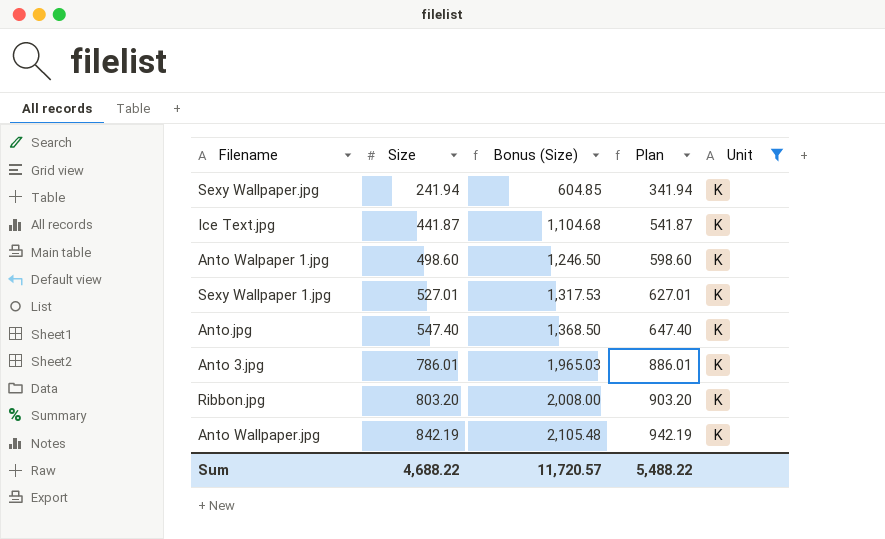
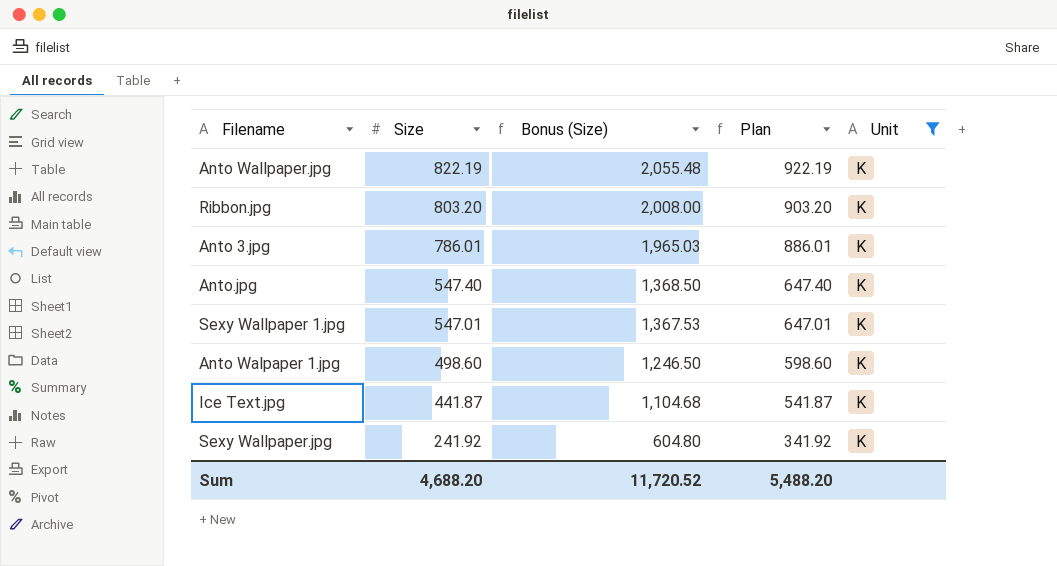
row order: Size ascending -> Size descending
Anto Wallpaper.jpg | Size: 842.19 -> 822.19
Anto Wallpaper.jpg | Bonus (Size): 2,105.48 -> 2,055.48
Anto Wallpaper.jpg | Plan: 942.19 -> 922.19
Sexy Wallpaper 1.jpg | Size: 527.01 -> 547.01
Sexy Wallpaper 1.jpg | Bonus (Size): 1,317.53 -> 1,367.53
Sexy Wallpaper 1.jpg | Plan: 627.01 -> 647.01
Sexy Wallpaper.jpg | Size: 241.94 -> 241.92
Sexy Wallpaper.jpg | Bonus (Size): 604.85 -> 604.80
Sexy Wallpaper.jpg | Plan: 341.94 -> 341.92
Sum | Size: 4,688.22 -> 4,688.20
Sum | Bonus (Size): 11,720.57 -> 11,720.52
Sum | Plan: 5,488.22 -> 5,488.20

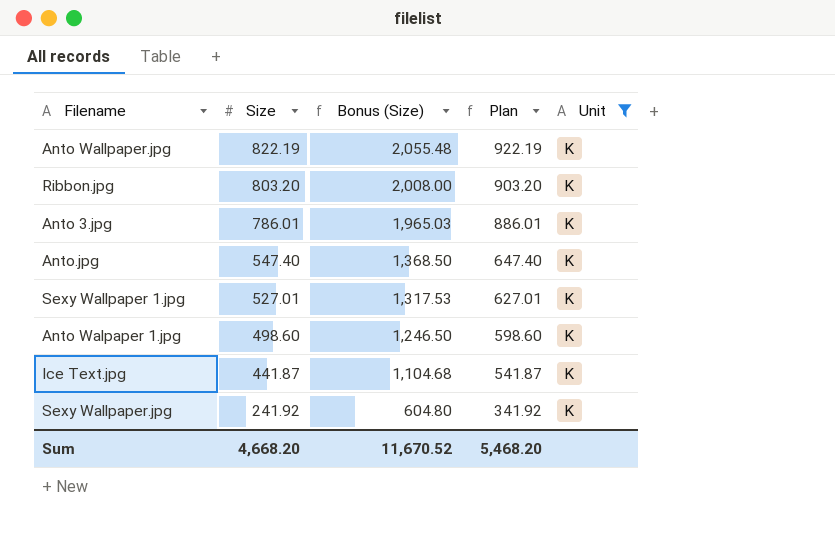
Sexy Wallpaper 1.jpg | Size: 547.01 -> 527.01
Sexy Wallpaper 1.jpg | Bonus (Size): 1,367.53 -> 1,317.53
Sexy Wallpaper 1.jpg | Plan: 647.01 -> 627.01
Sum | Size: 4,688.20 -> 4,668.20
Sum | Bonus (Size): 11,720.52 -> 11,670.52
Sum | Plan: 5,488.20 -> 5,468.20

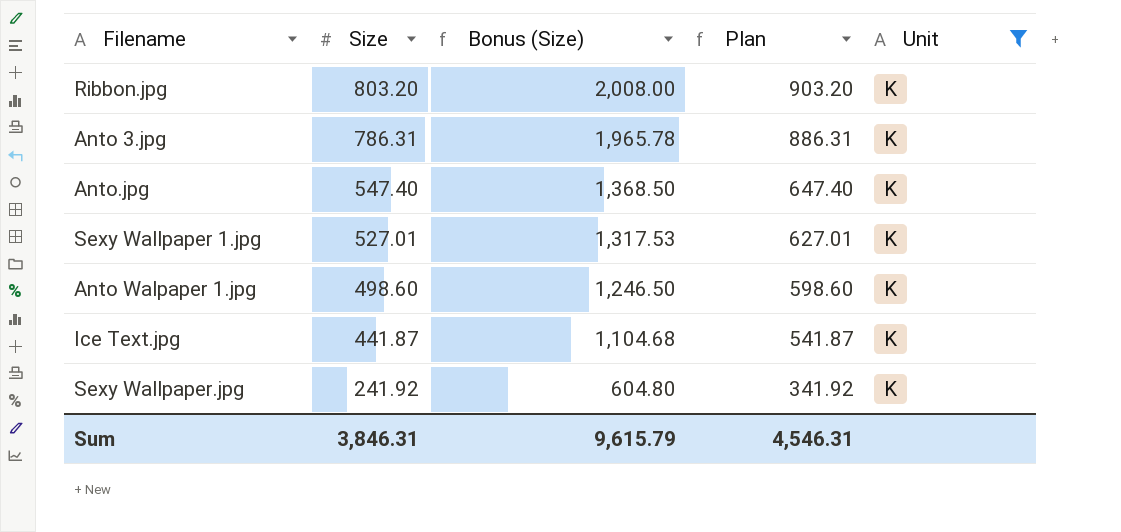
row Anto Wallpaper.jpg: 822.19 | 2,055.48 | 922.19 | K -> none
Anto 3.jpg | Size: 786.01 -> 786.31
Anto 3.jpg | Bonus (Size): 1,965.03 -> 1,965.78
Anto 3.jpg | Plan: 886.01 -> 886.31
Sum | Size: 4,668.20 -> 3,846.31
Sum | Bonus (Size): 11,670.52 -> 9,615.79
Sum | Plan: 5,468.20 -> 4,546.31

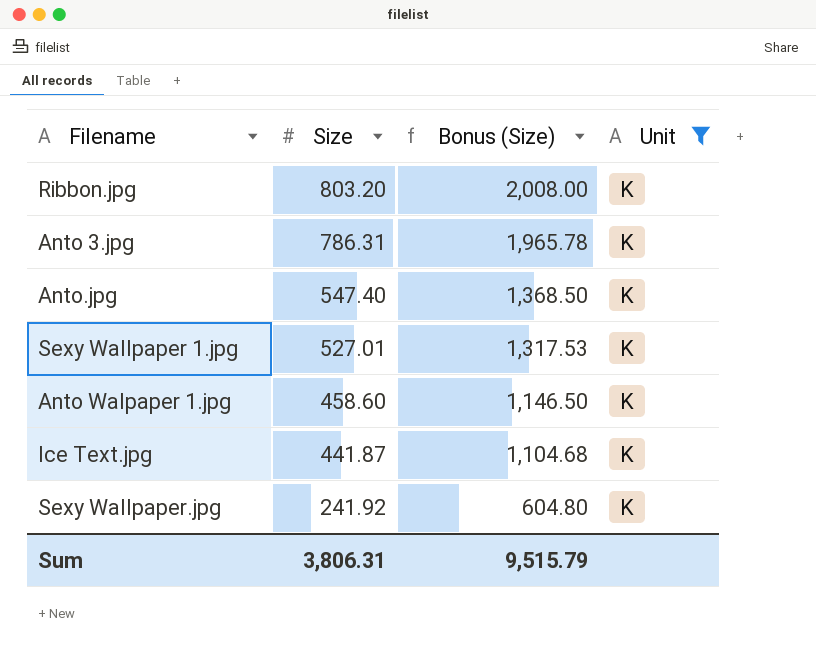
column Plan | formula: [Size] + 100 -> none
Anto Walpaper 1.jpg | Size: 498.60 -> 458.60
Anto Walpaper 1.jpg | Bonus (Size): 1,246.50 -> 1,146.50
Sum | Size: 3,846.31 -> 3,806.31
Sum | Bonus (Size): 9,615.79 -> 9,515.79

